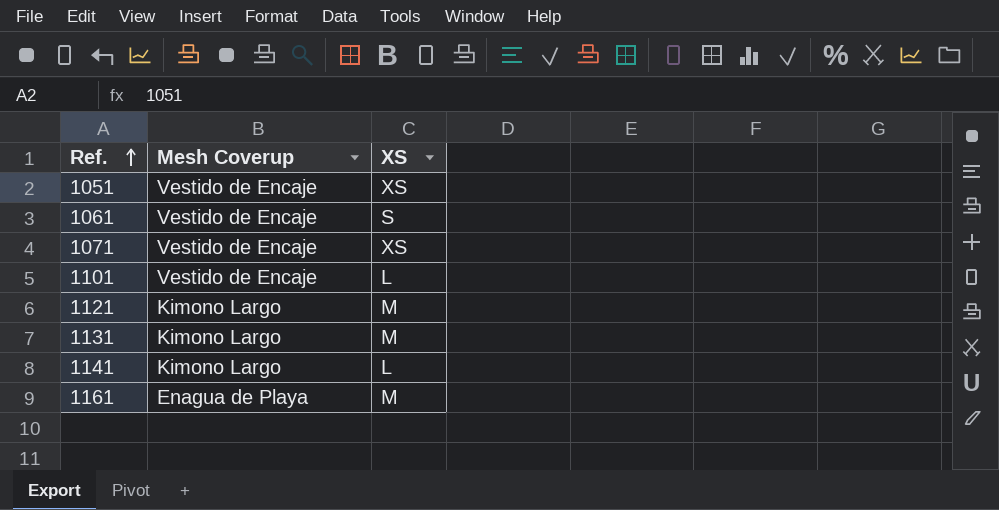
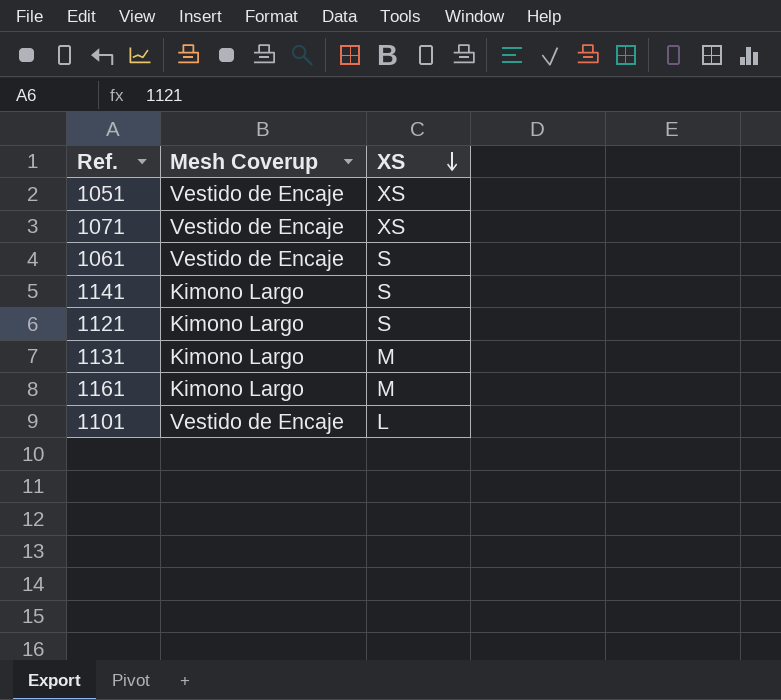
row order: Ref. ascending -> XS descending
1141 | XS: L -> S
1121 | XS: M -> S
1161 | Mesh Coverup: Enagua de Playa -> Kimono Largo

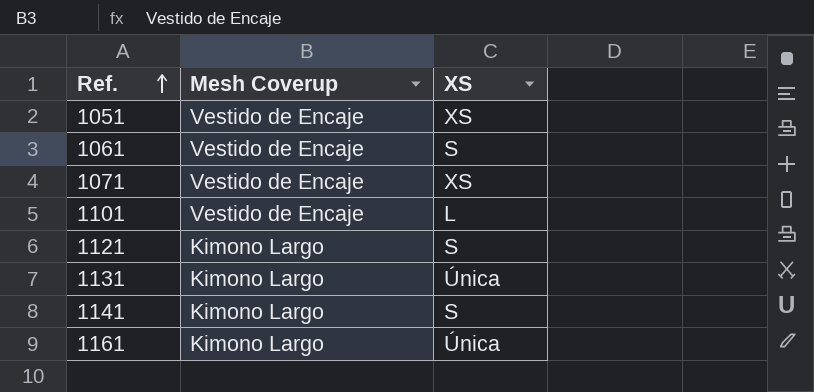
row order: XS descending -> Ref. ascending
1131 | XS: M -> Única
1161 | XS: M -> Única

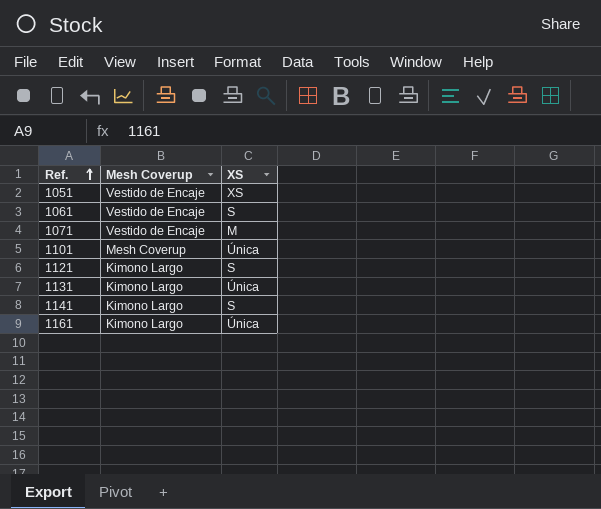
1071 | XS: XS -> M
1101 | Mesh Coverup: Vestido de Encaje -> Mesh Coverup
1101 | XS: L -> Única

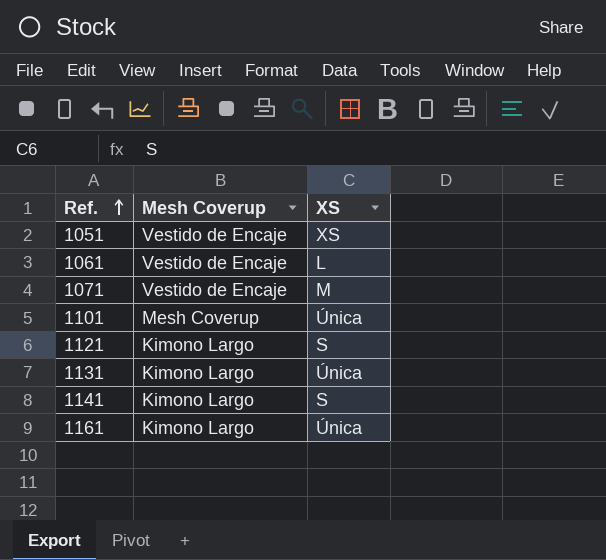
1061 | XS: S -> L

